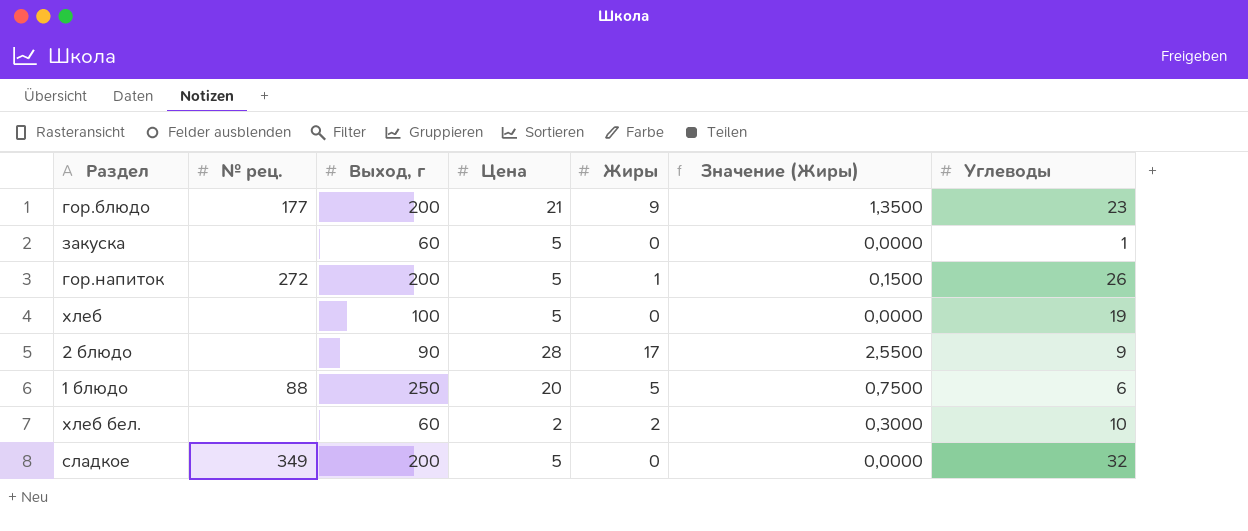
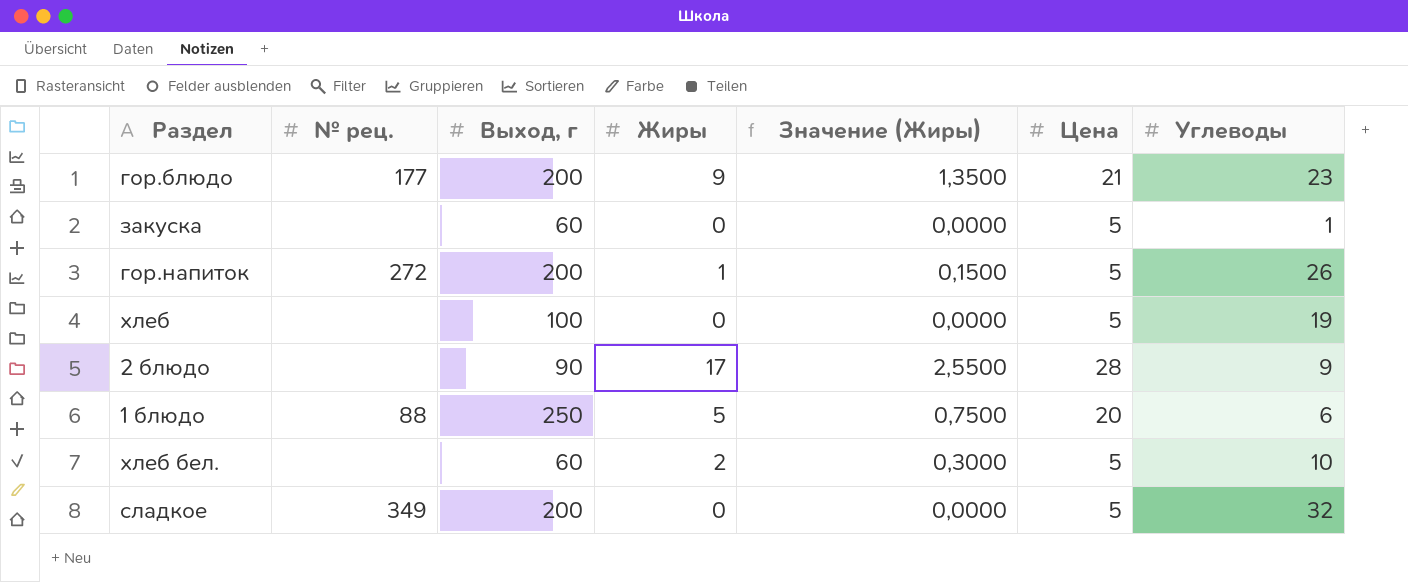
column Цена | position: 4 -> 6
хлеб бел. | Цена: 2 -> 5

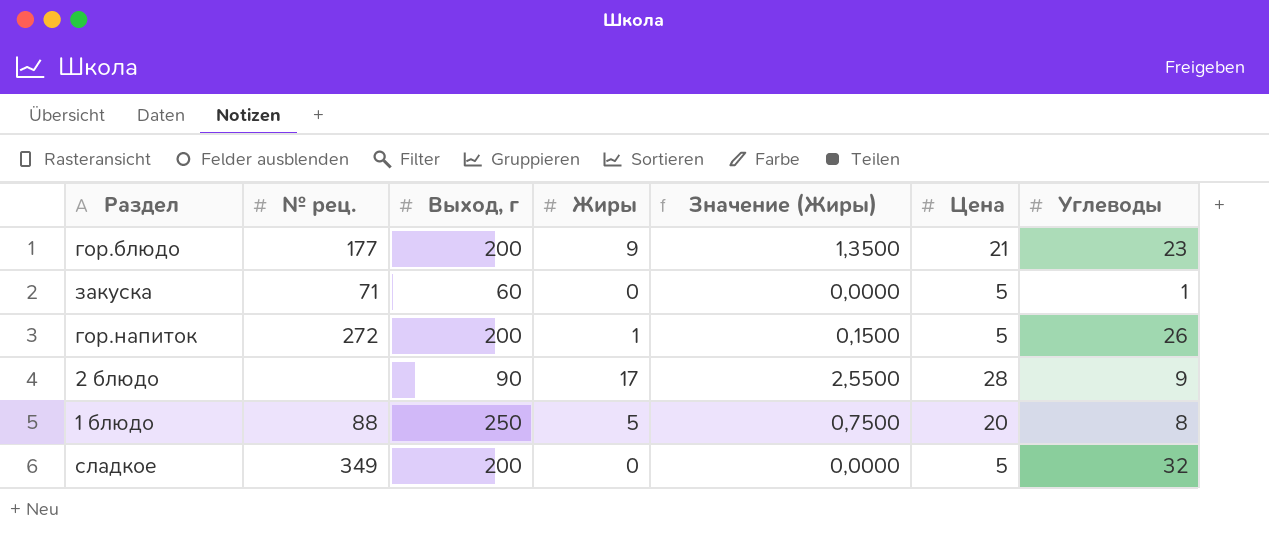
row хлеб: none | 100 | 0 | 0,0000 | 5 | 19 -> none
row хлеб бел.: none | 60 | 2 | 0,3000 | 5 | 10 -> none
закуска | № рец.: none -> 71
1 блюдо | Углеводы: 6 -> 8

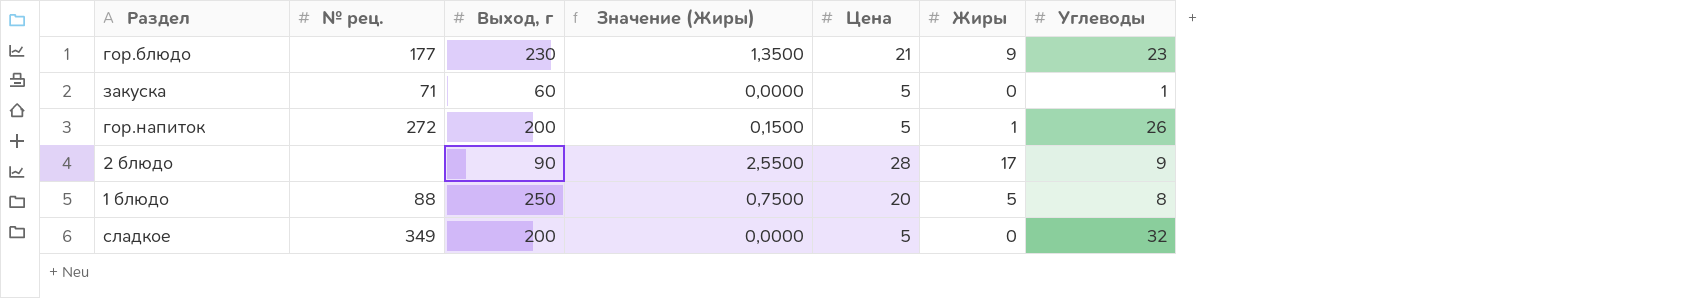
column Жиры | position: 4 -> 6
гор.блюдо | Выход, г: 200 -> 230

